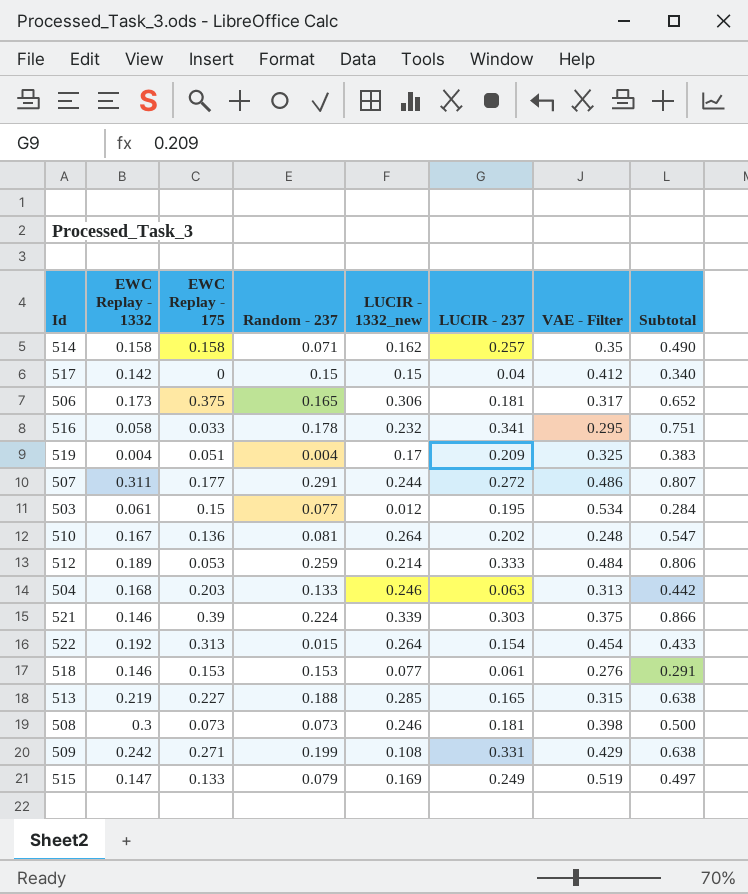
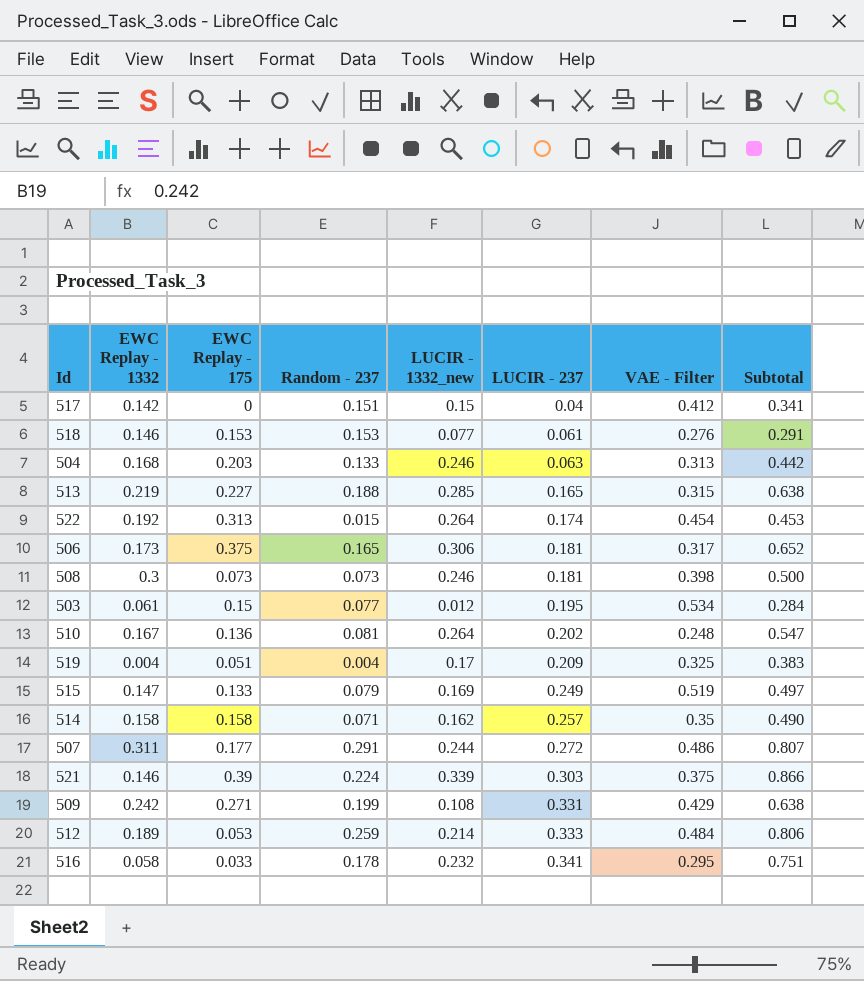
row order: none -> LUCIR - 237 ascending
517 | Random - 237: 0.15 -> 0.151
517 | Subtotal: 0.340 -> 0.341
522 | LUCIR - 237: 0.154 -> 0.174
522 | Subtotal: 0.433 -> 0.453

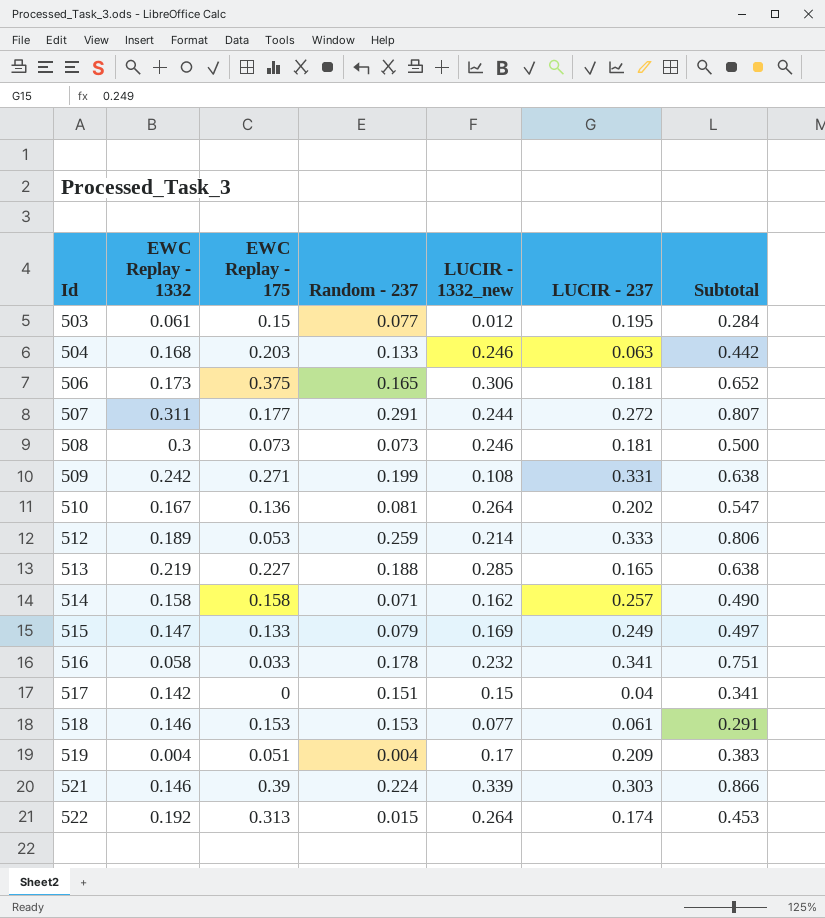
row order: LUCIR - 237 ascending -> Id ascending
column VAE - Filter | position: 7 -> none

